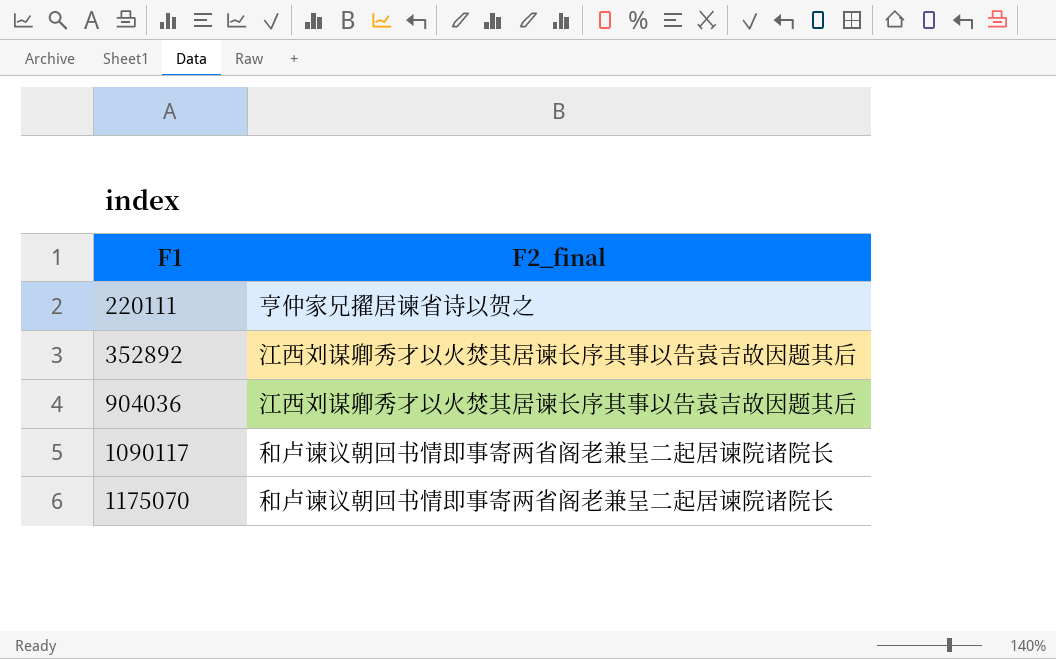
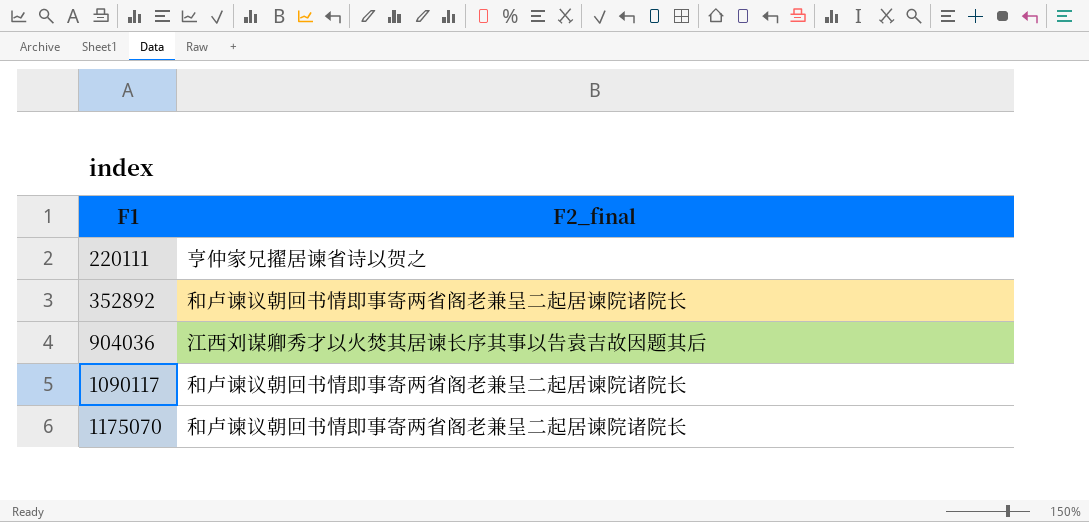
352892 | F2_final: 江西刘谋卿秀才以火焚其居谏长序其事以告袁吉故因题其后 -> 和卢谏议朝回书情即事寄两省阁老兼呈二起居谏院诸院长

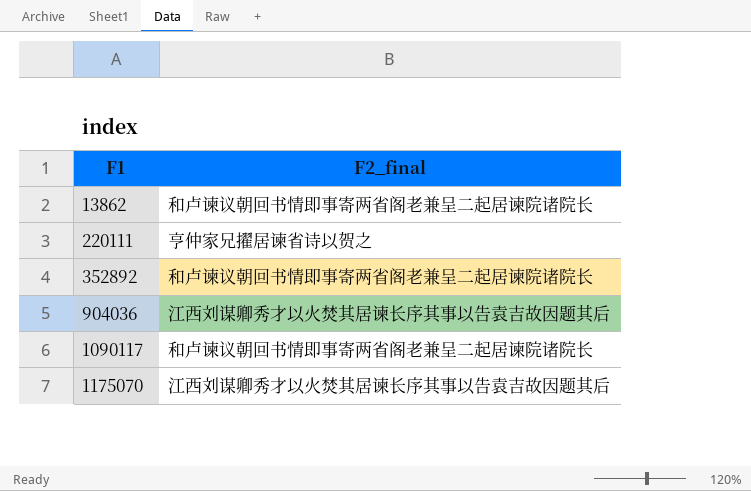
row 13862: none -> 和卢谏议朝回书情即事寄两省阁老兼呈二起居谏院诸院长
1175070 | F2_final: 和卢谏议朝回书情即事寄两省阁老兼呈二起居谏院诸院长 -> 江西刘谋卿秀才以火焚其居谏长序其事以告袁吉故因题其后

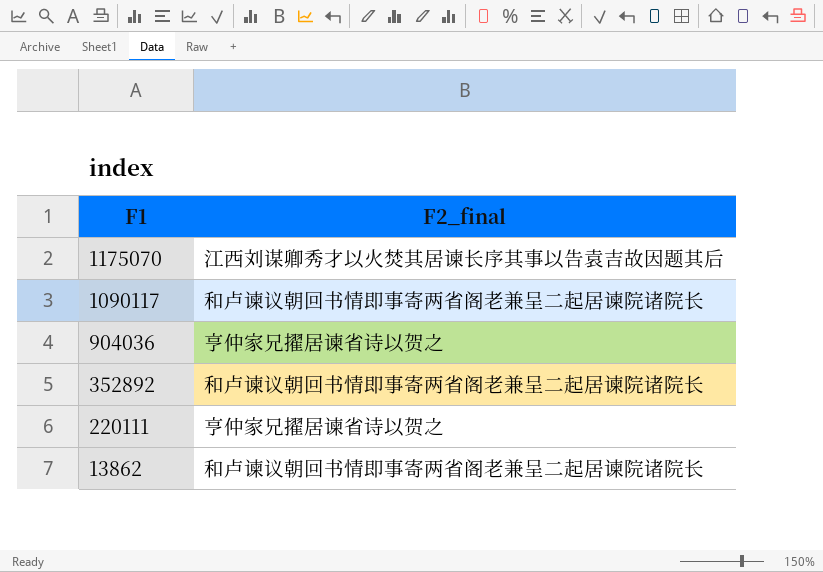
row order: F1 ascending -> F1 descending
904036 | F2_final: 江西刘谋卿秀才以火焚其居谏长序其事以告袁吉故因题其后 -> 亨仲家兄擢居谏省诗以贺之

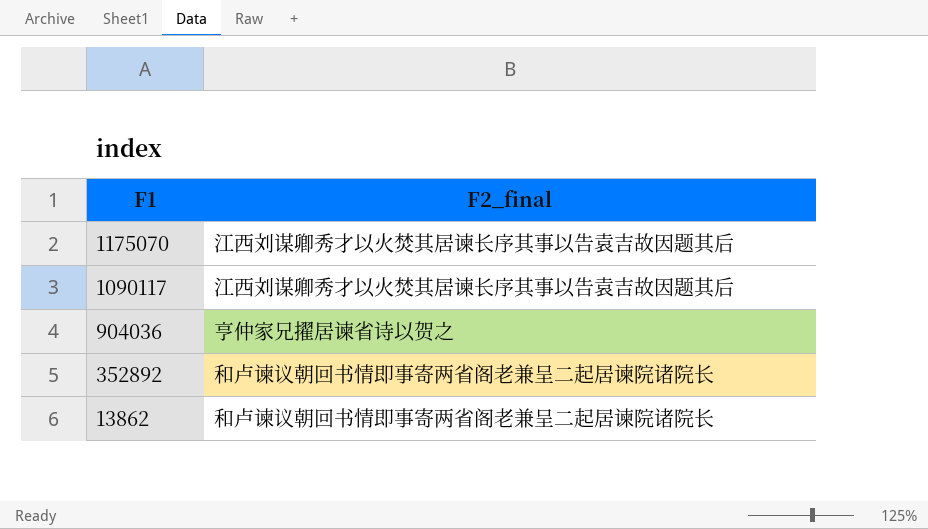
row 220111: 亨仲家兄擢居谏省诗以贺之 -> none
1090117 | F2_final: 和卢谏议朝回书情即事寄两省阁老兼呈二起居谏院诸院长 -> 江西刘谋卿秀才以火焚其居谏长序其事以告袁吉故因题其后

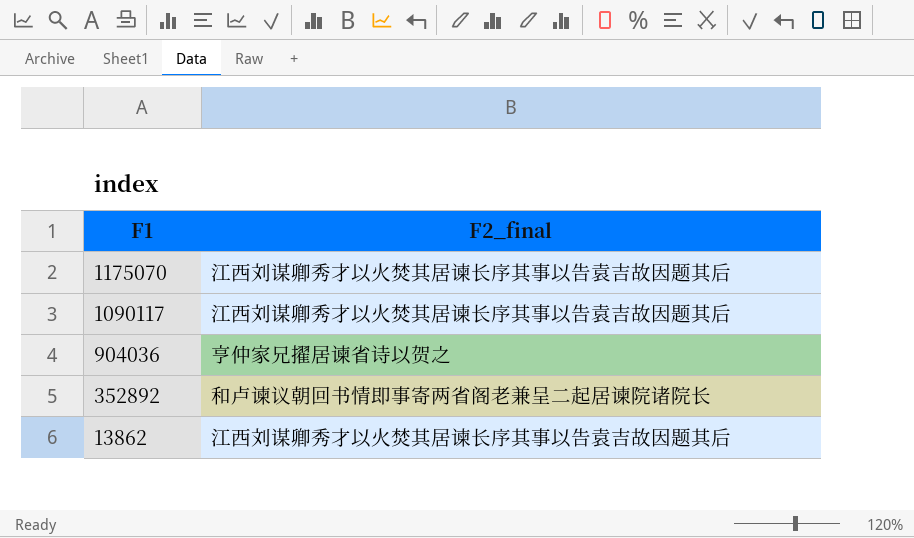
13862 | F2_final: 和卢谏议朝回书情即事寄两省阁老兼呈二起居谏院诸院长 -> 江西刘谋卿秀才以火焚其居谏长序其事以告袁吉故因题其后

